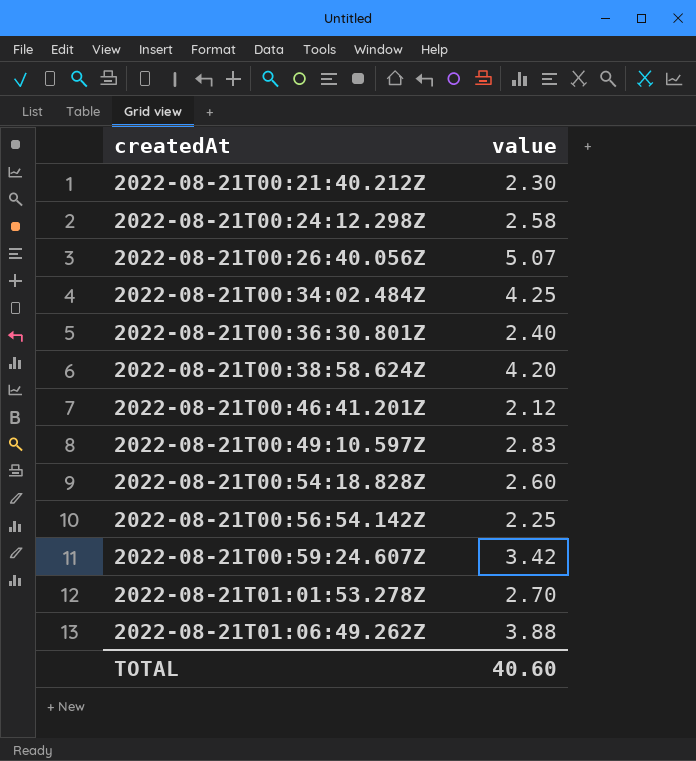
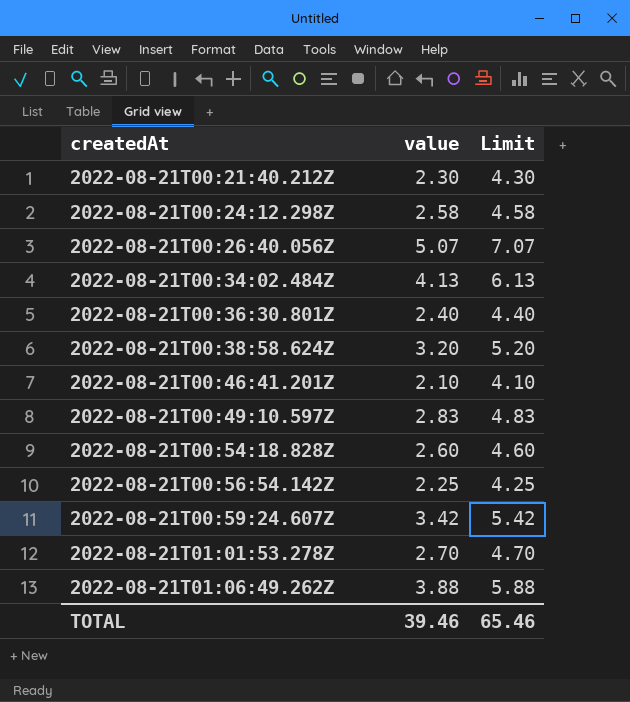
column Limit | formula: none -> [value] + 2
2022-08-21T00:34:02.484Z | value: 4.25 -> 4.13
2022-08-21T00:38:58.624Z | value: 4.20 -> 3.20
2022-08-21T00:46:41.201Z | value: 2.12 -> 2.10
TOTAL | value: 40.60 -> 39.46

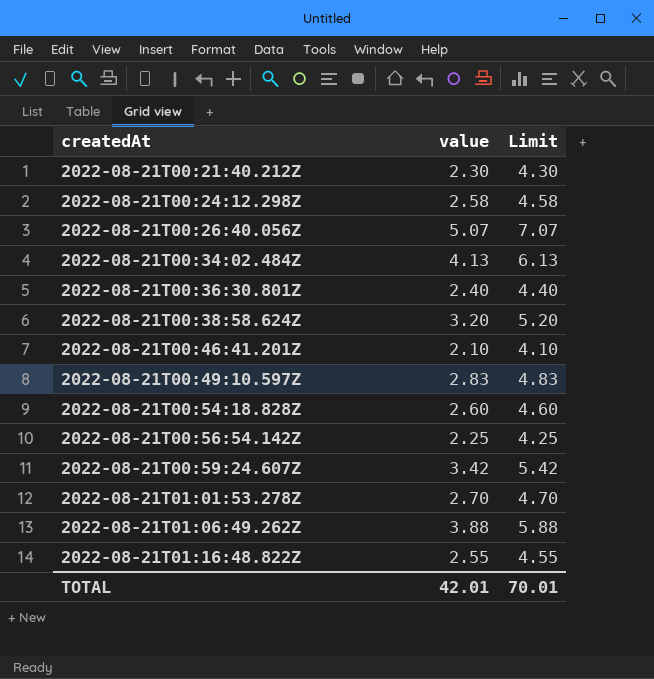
row 2022-08-21T01:16:48.822Z: none -> 2.55 | 4.55
TOTAL | value: 39.46 -> 42.01
TOTAL | Limit: 65.46 -> 70.01

